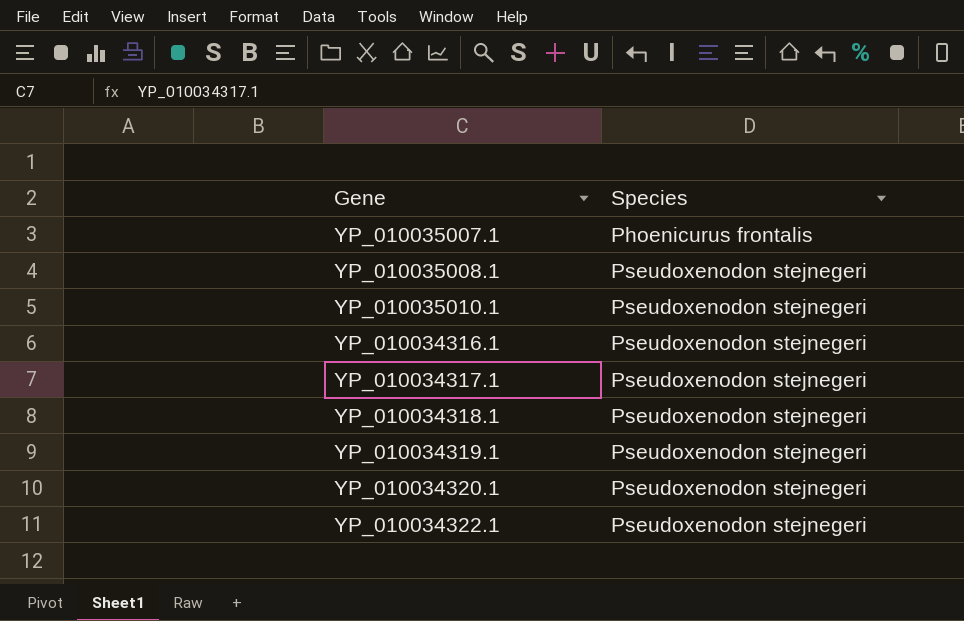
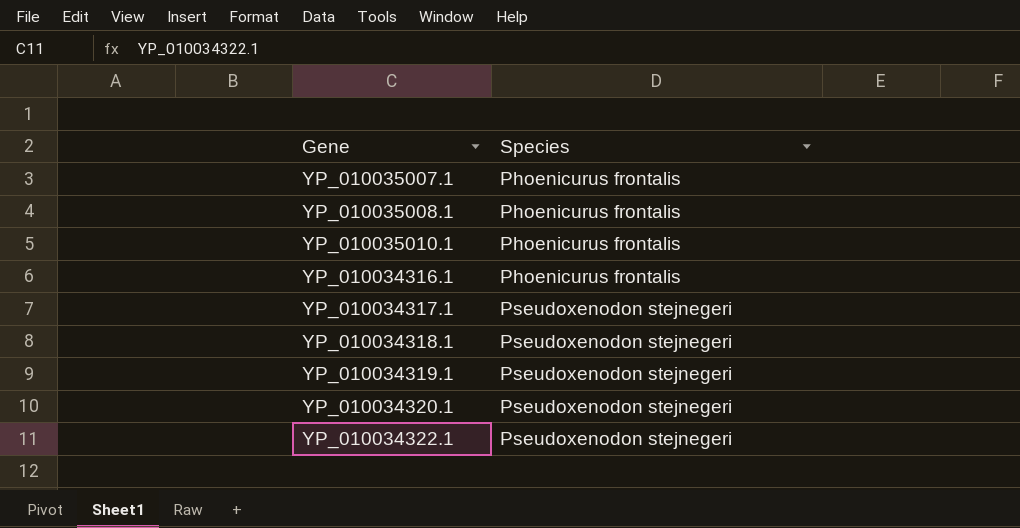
YP_010035008.1 | Species: Pseudoxenodon stejnegeri -> Phoenicurus frontalis
YP_010035010.1 | Species: Pseudoxenodon stejnegeri -> Phoenicurus frontalis
YP_010034316.1 | Species: Pseudoxenodon stejnegeri -> Phoenicurus frontalis

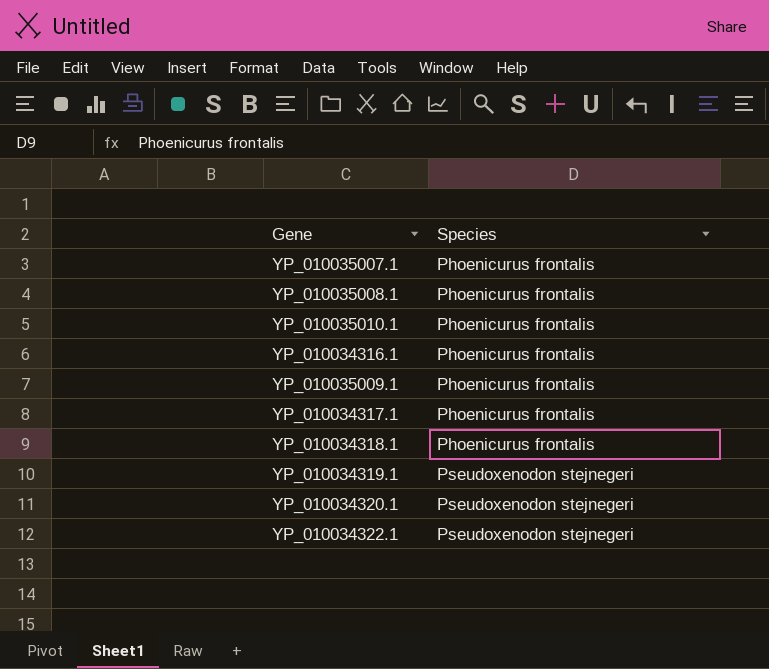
row YP_010035009.1: none -> Phoenicurus frontalis
YP_010034317.1 | Species: Pseudoxenodon stejnegeri -> Phoenicurus frontalis
YP_010034318.1 | Species: Pseudoxenodon stejnegeri -> Phoenicurus frontalis

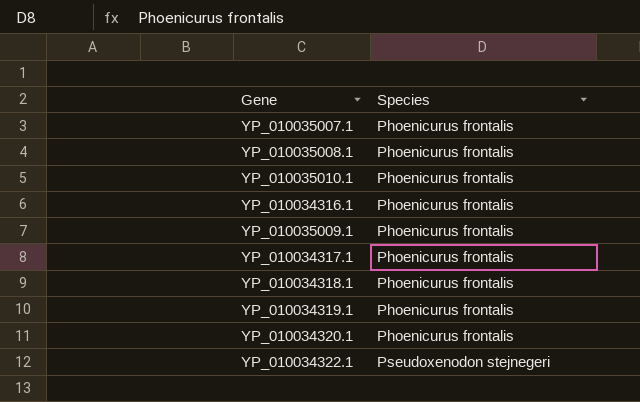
YP_010034319.1 | Species: Pseudoxenodon stejnegeri -> Phoenicurus frontalis
YP_010034320.1 | Species: Pseudoxenodon stejnegeri -> Phoenicurus frontalis

